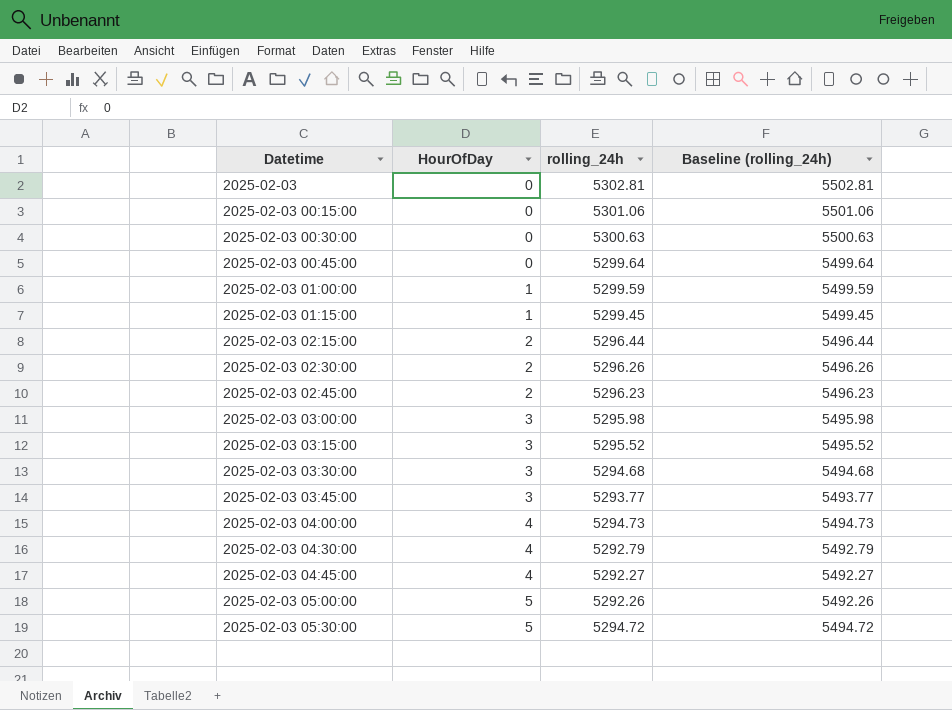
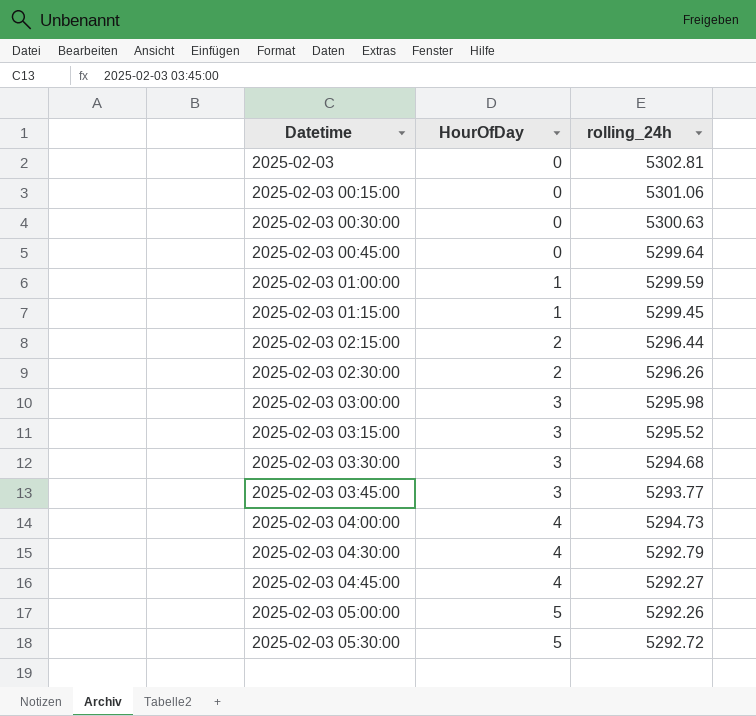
column Baseline (rolling_24h) | formula: [rolling_24h] + 200 -> none
row 2025-02-03 02:45:00: 2 | 5296.23 | 5496.23 -> none
2025-02-03 05:30:00 | rolling_24h: 5294.72 -> 5292.72

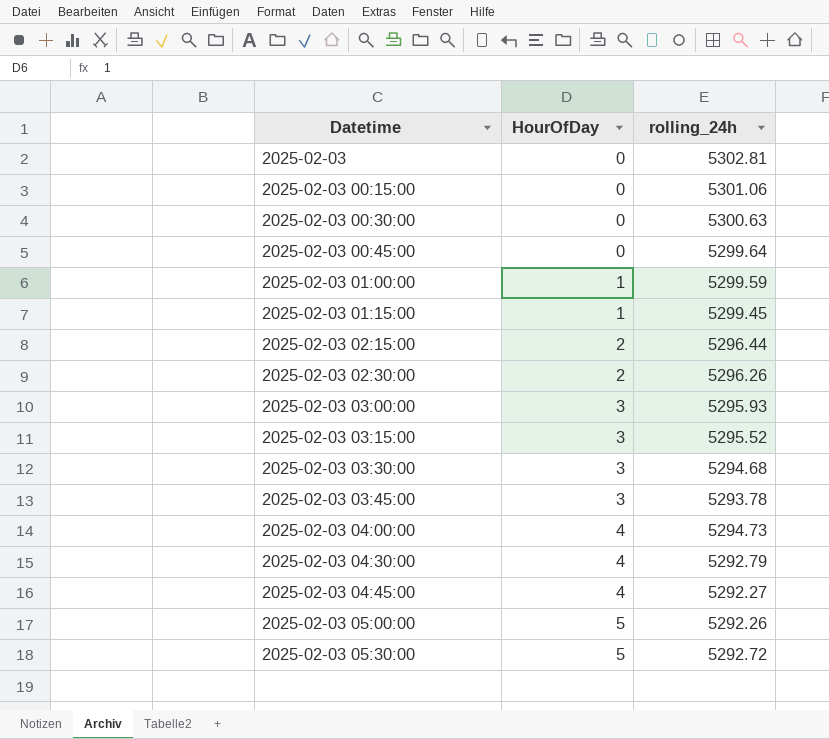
2025-02-03 03:00:00 | rolling_24h: 5295.98 -> 5295.93
2025-02-03 03:45:00 | rolling_24h: 5293.77 -> 5293.78

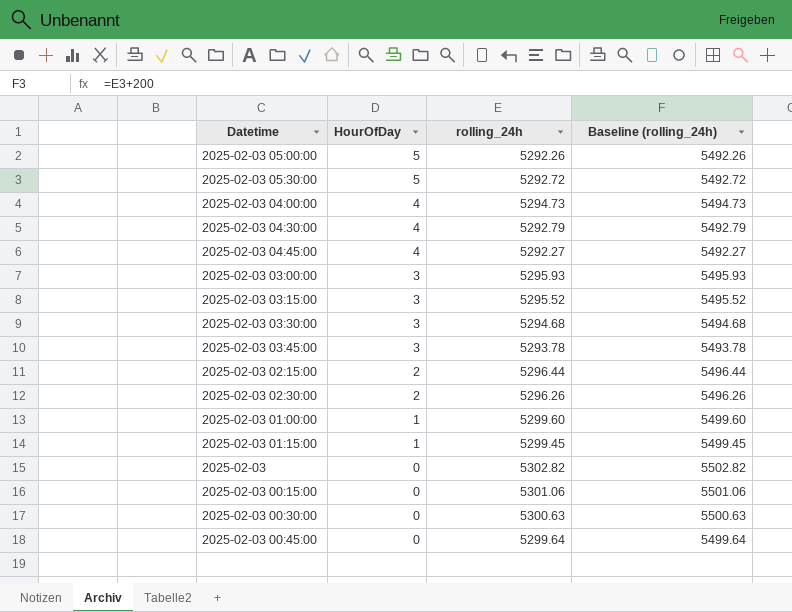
row order: Datetime ascending -> HourOfDay descending
column Baseline (rolling_24h) | formula: none -> [rolling_24h] + 200
2025-02-03 01:00:00 | rolling_24h: 5299.59 -> 5299.60
2025-02-03 | rolling_24h: 5302.81 -> 5302.82

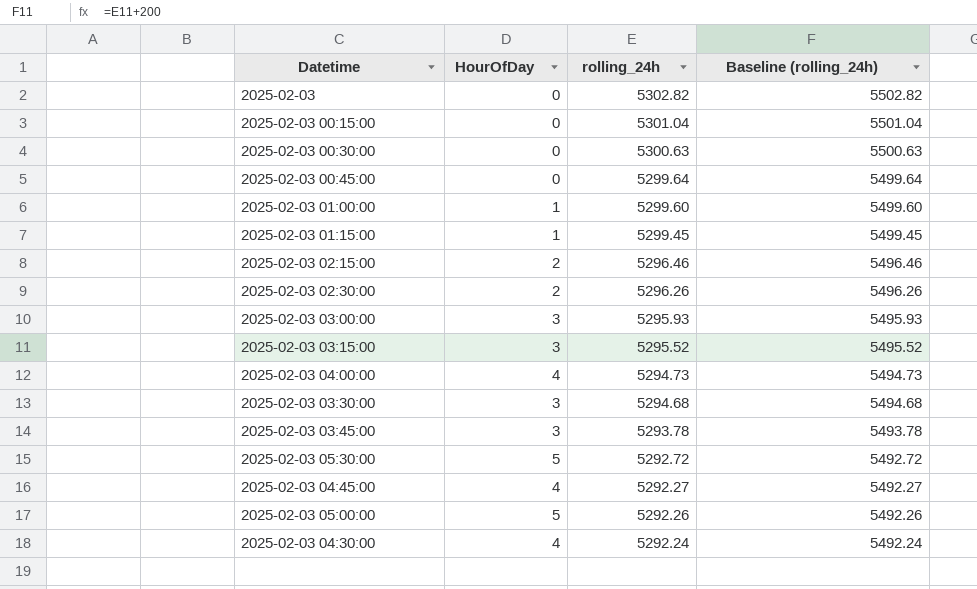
row order: HourOfDay descending -> rolling_24h descending
2025-02-03 00:15:00 | rolling_24h: 5301.06 -> 5301.04
2025-02-03 00:15:00 | Baseline (rolling_24h): 5501.06 -> 5501.04
2025-02-03 02:15:00 | rolling_24h: 5296.44 -> 5296.46
2025-02-03 02:15:00 | Baseline (rolling_24h): 5496.44 -> 5496.46
2025-02-03 04:30:00 | rolling_24h: 5292.79 -> 5292.24
2025-02-03 04:30:00 | Baseline (rolling_24h): 5492.79 -> 5492.24

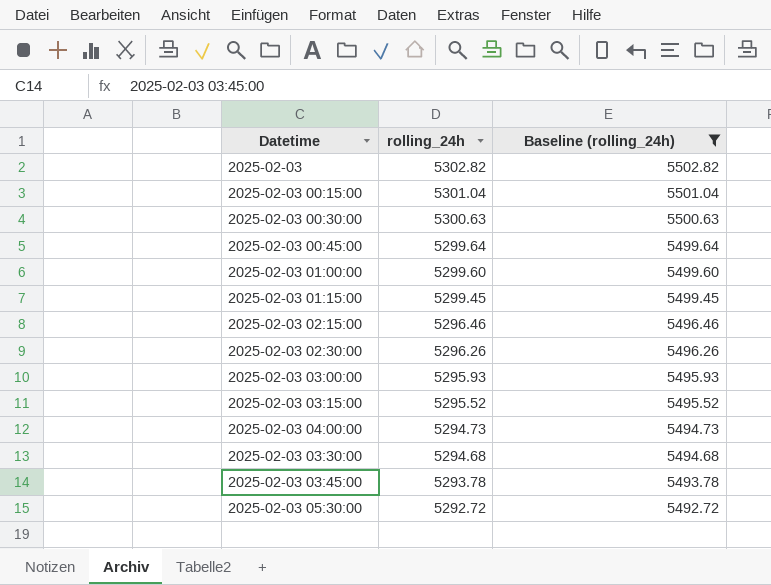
filter: none -> Baseline (rolling_24h) >= 5492.72
column HourOfDay | position: 2 -> none

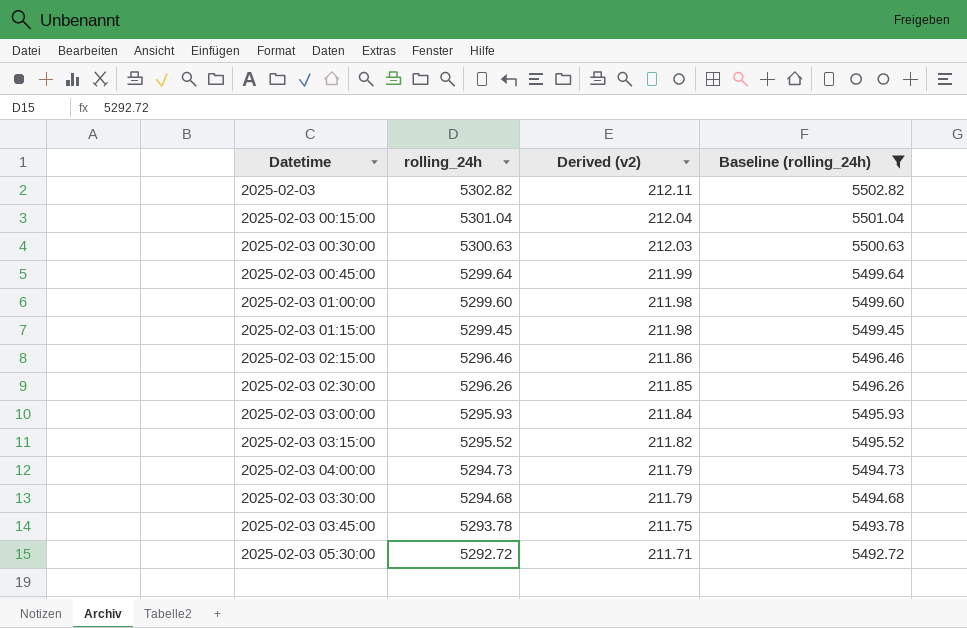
column Derived (v2) | formula: none -> [rolling_24h] * 0.04

